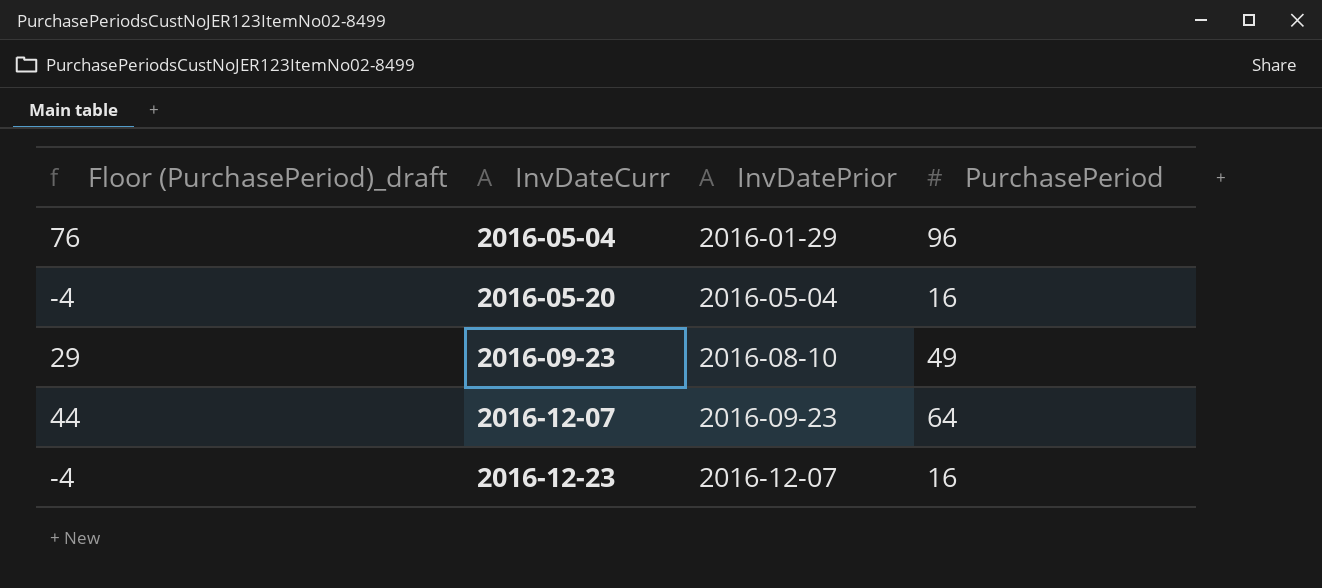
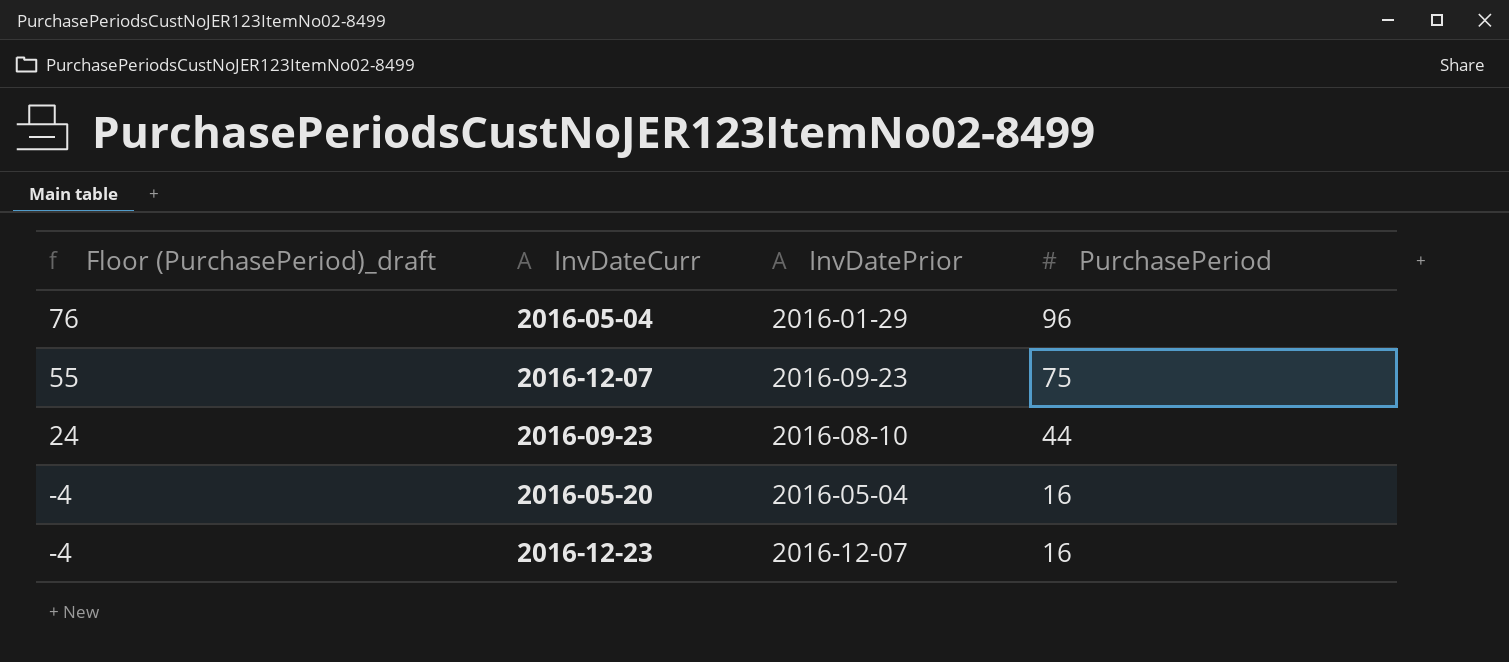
row order: InvDateCurr ascending -> Floor (PurchasePeriod)_draft descending
2016-12-07 | Floor (PurchasePeriod)_draft: 44 -> 55
2016-12-07 | PurchasePeriod: 64 -> 75
2016-09-23 | Floor (PurchasePeriod)_draft: 29 -> 24
2016-09-23 | PurchasePeriod: 49 -> 44

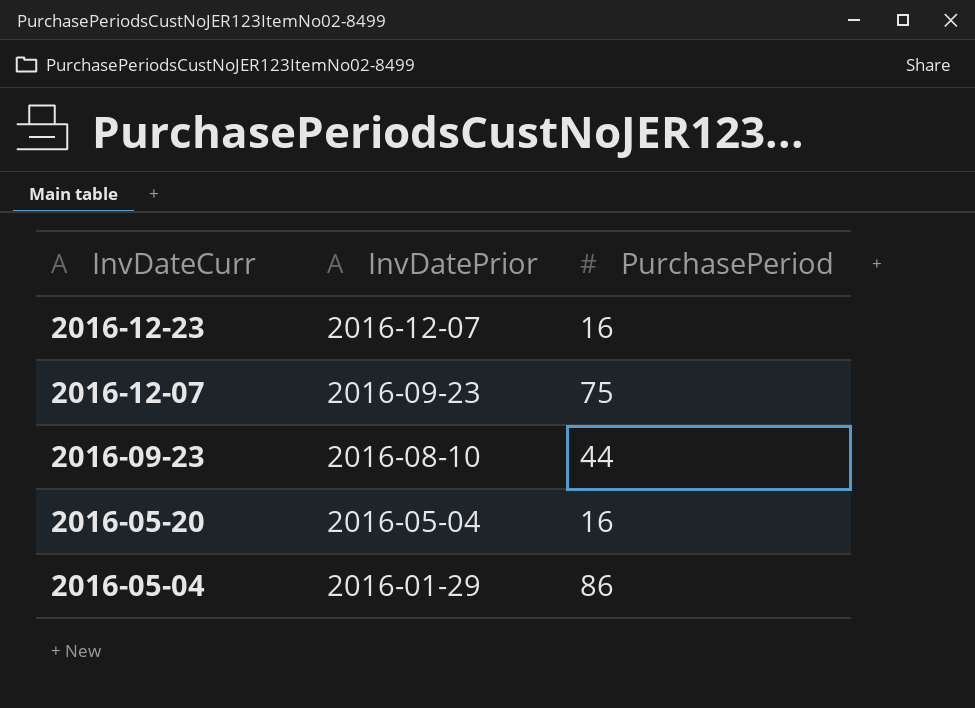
row order: Floor (PurchasePeriod)_draft descending -> InvDateCurr descending
column Floor (PurchasePeriod)_draft | formula: [PurchasePeriod] - 20 -> none
2016-05-04 | PurchasePeriod: 96 -> 86

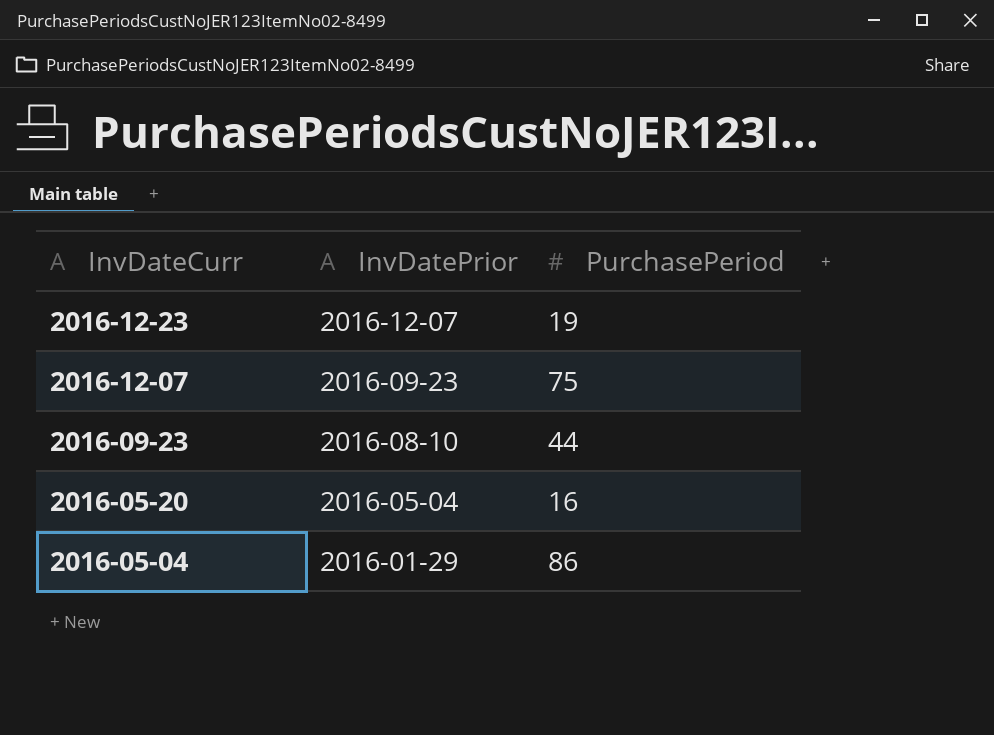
2016-12-23 | PurchasePeriod: 16 -> 19

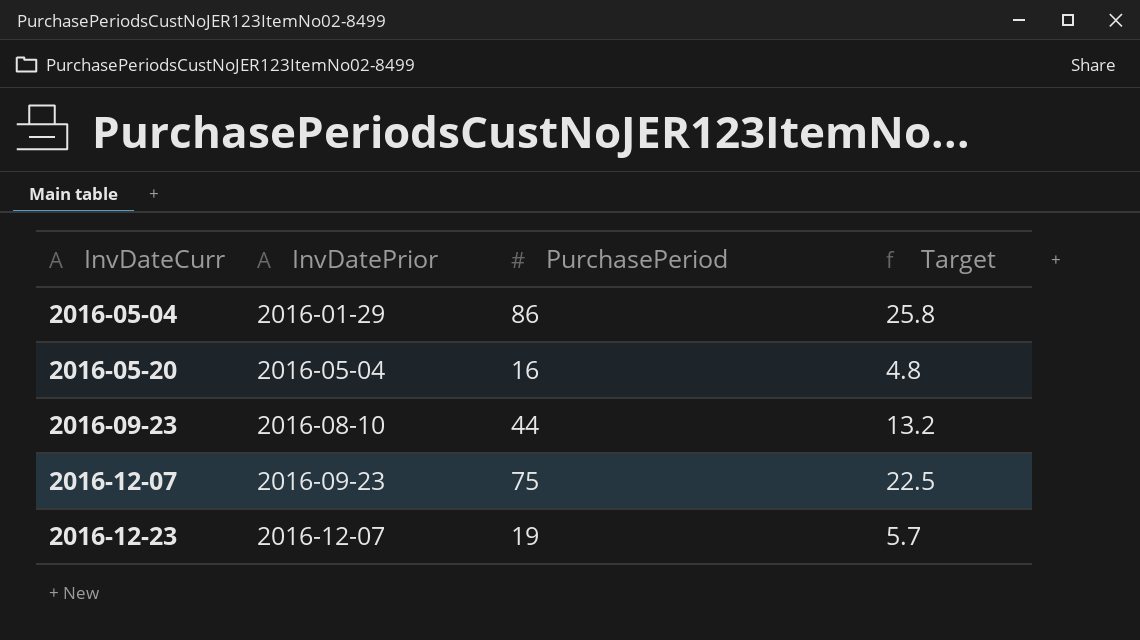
row order: InvDateCurr descending -> InvDateCurr ascending
column Target | formula: none -> [PurchasePeriod] * 0.3

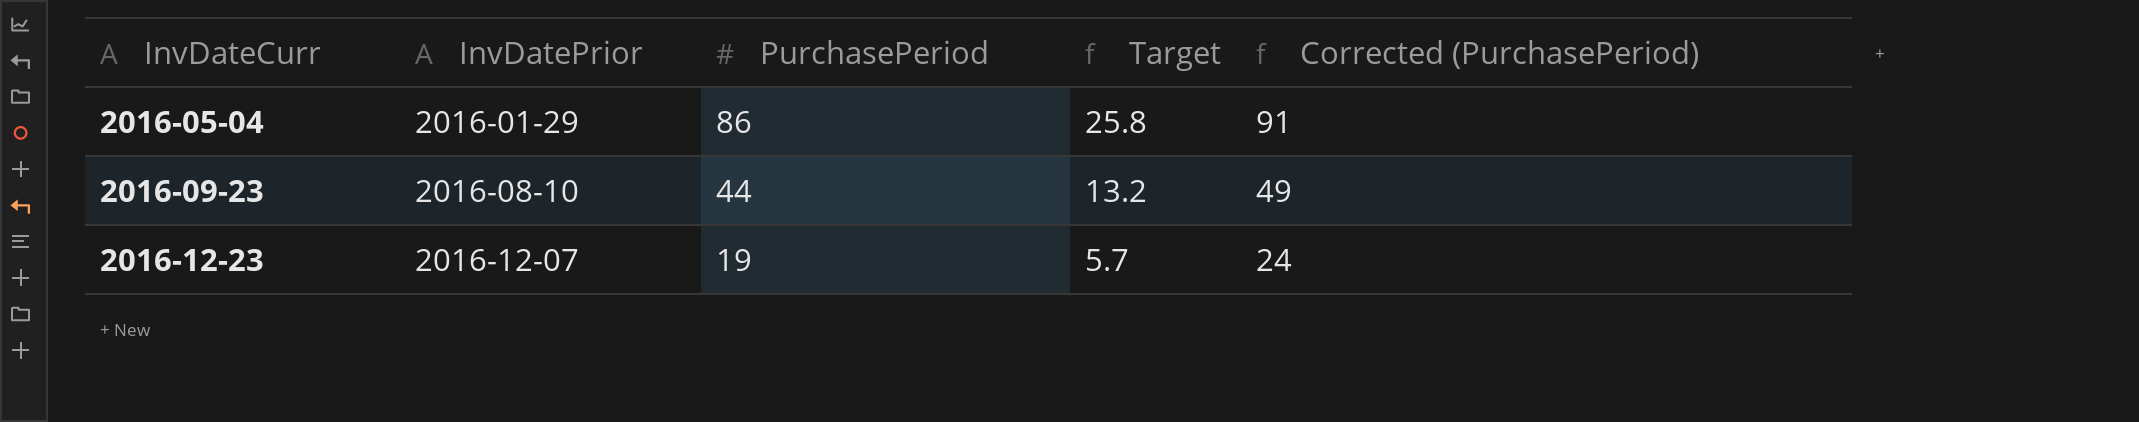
column Corrected (PurchasePeriod) | formula: none -> [PurchasePeriod] + 5
row 2016-05-20: 2016-05-04 | 16 | 4.8 -> none
row 2016-12-07: 2016-09-23 | 75 | 22.5 -> none

